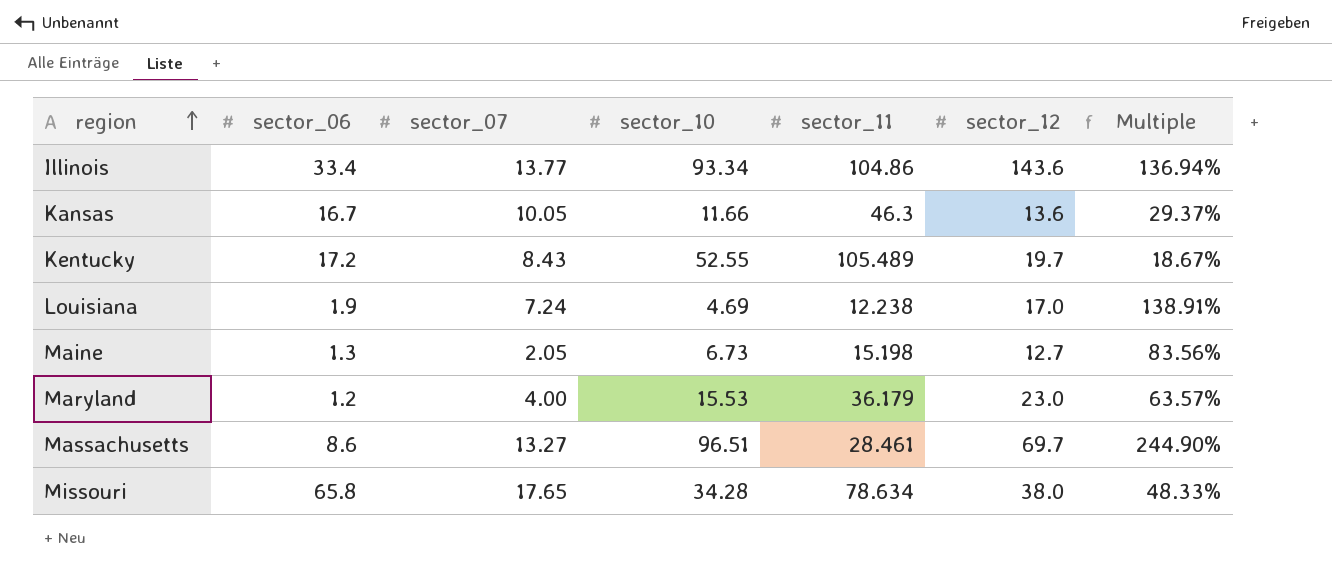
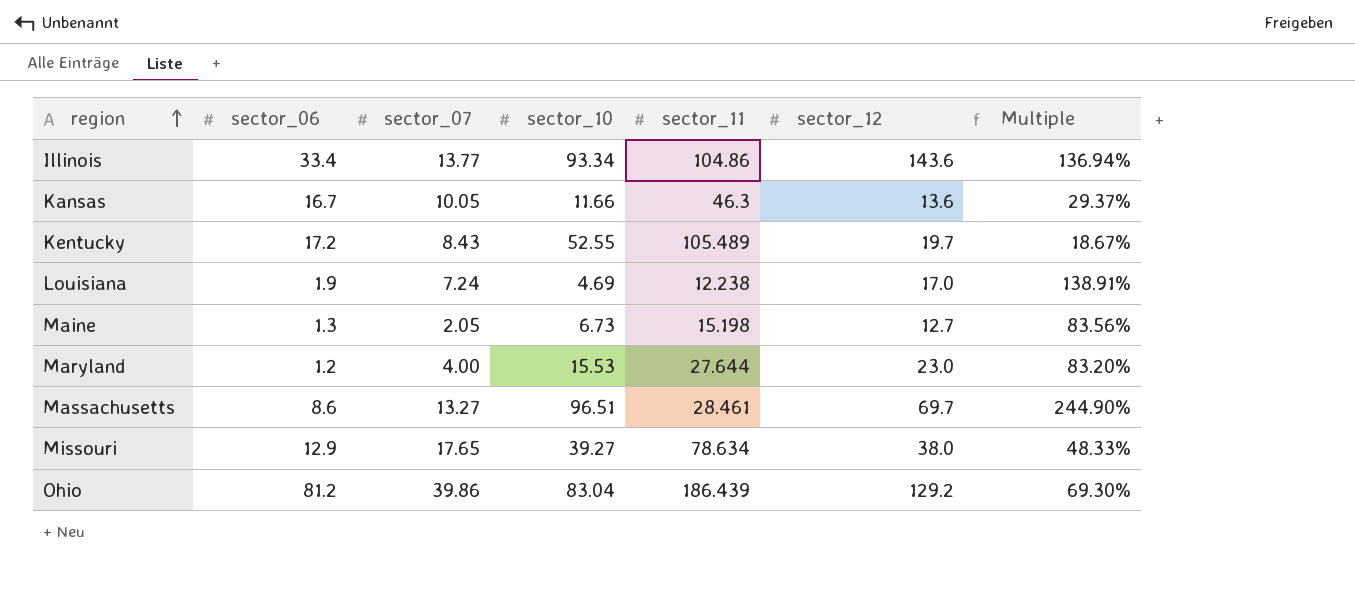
Maryland | sector_11: 36.179 -> 27.644
Maryland | Multiple: 63.57% -> 83.20%
Missouri | sector_06: 65.8 -> 12.9
Missouri | sector_10: 34.28 -> 39.27
row Ohio: none -> 81.2 | 39.86 | 83.04 | 186.439 | 129.2 | 69.30%

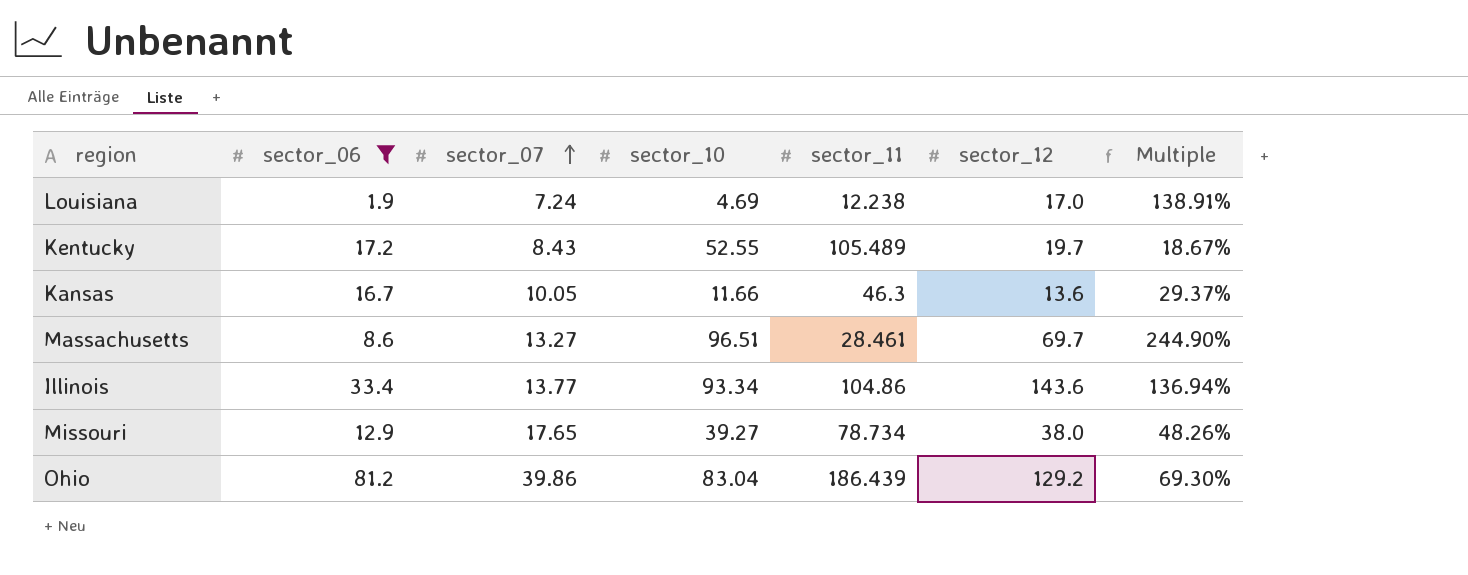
filter: none -> sector_06 >= 1.9
row order: region ascending -> sector_07 ascending
Missouri | sector_11: 78.634 -> 78.734
Missouri | Multiple: 48.33% -> 48.26%

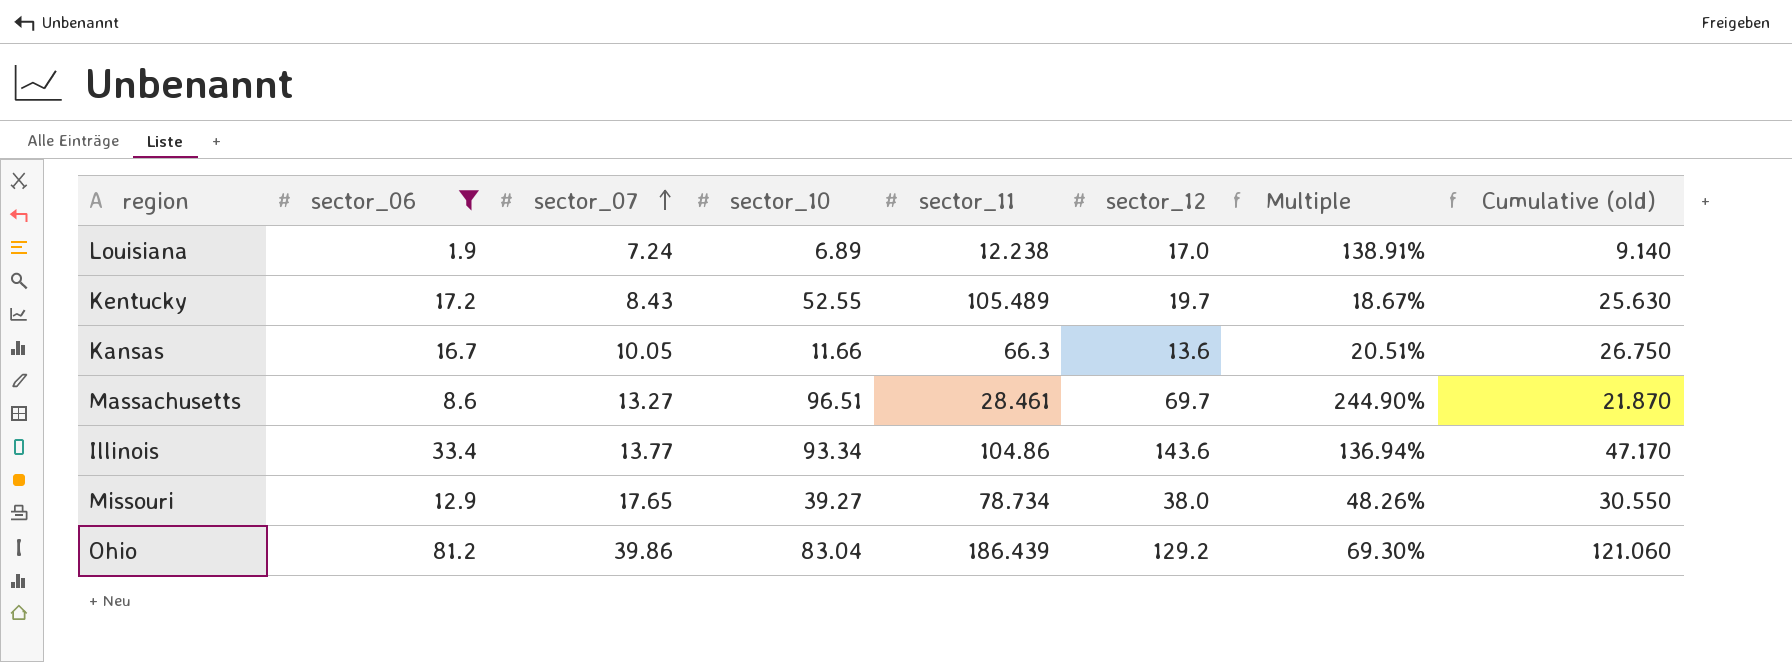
column Cumulative (old) | formula: none -> [sector_06] + [sector_07]
Louisiana | sector_10: 4.69 -> 6.89
Kansas | sector_11: 46.3 -> 66.3
Kansas | Multiple: 29.37% -> 20.51%

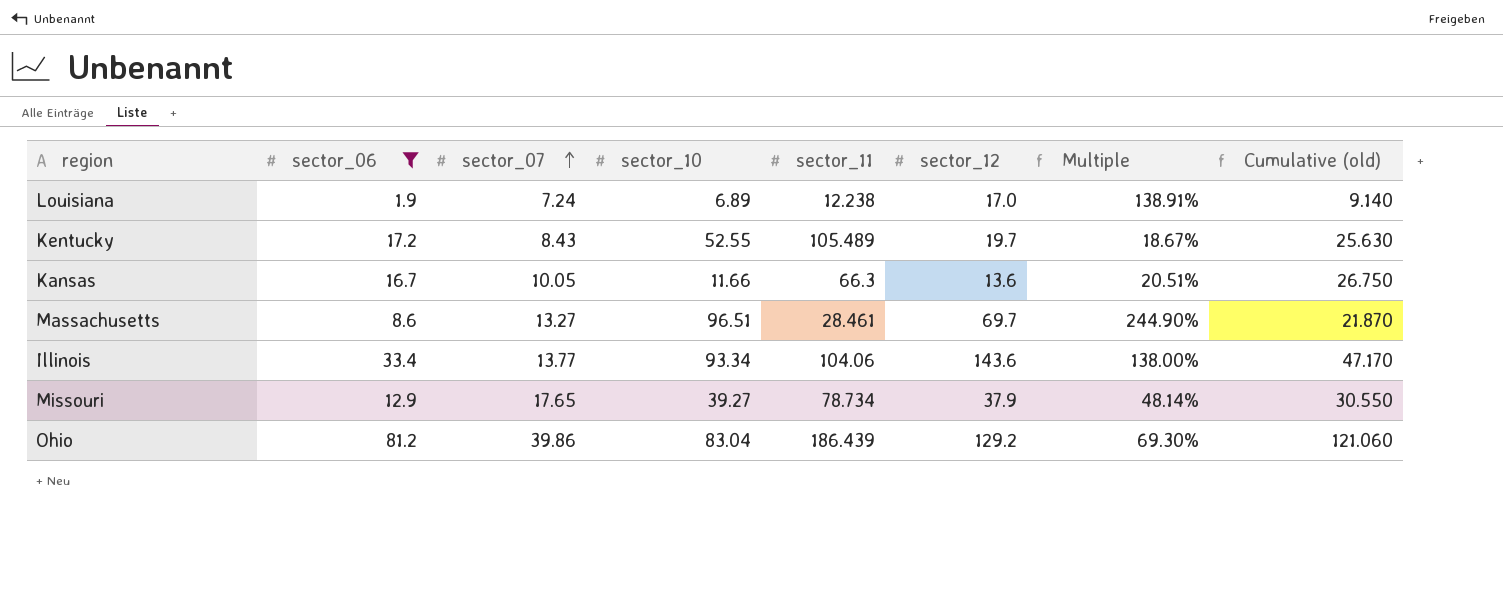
Illinois | sector_11: 104.86 -> 104.06
Illinois | Multiple: 136.94% -> 138.00%
Missouri | sector_12: 38.0 -> 37.9
Missouri | Multiple: 48.26% -> 48.14%

